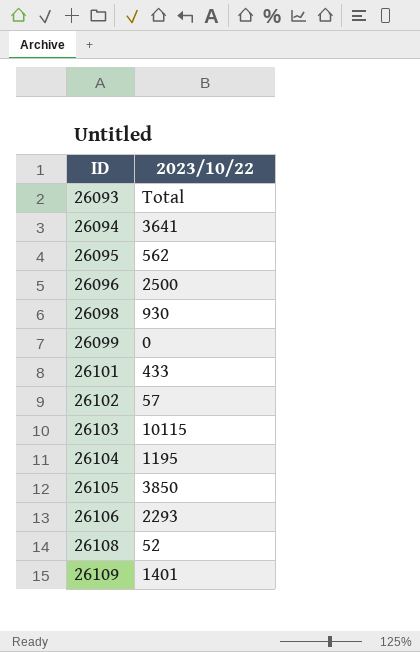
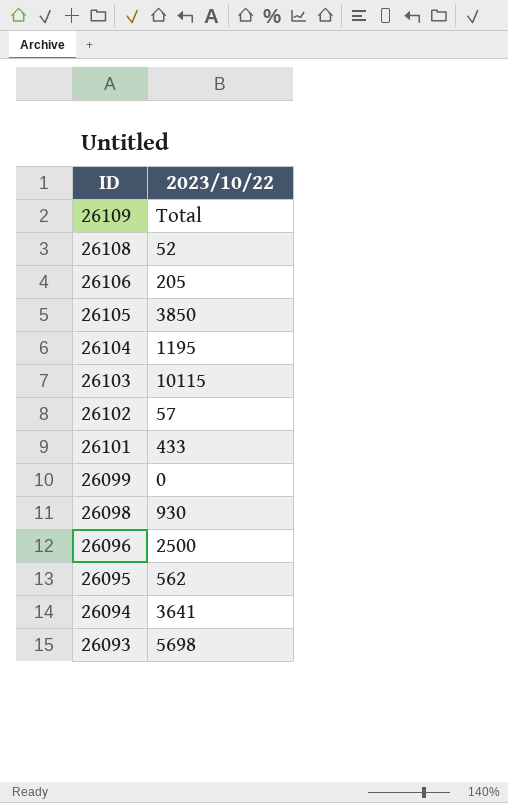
row order: ID ascending -> ID descending
26109 | 2023/10/22: 1401 -> Total
26106 | 2023/10/22: 2293 -> 205
26093 | 2023/10/22: Total -> 5698

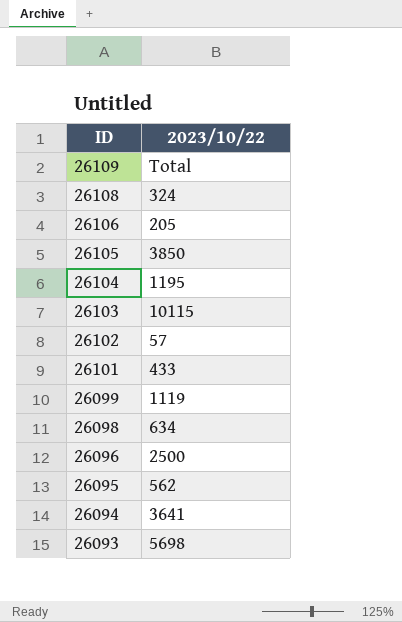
26108 | 2023/10/22: 52 -> 324
26099 | 2023/10/22: 0 -> 1119
26098 | 2023/10/22: 930 -> 634

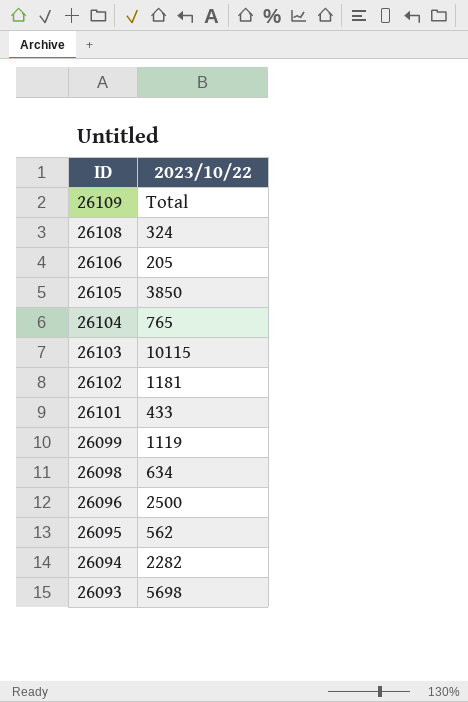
26104 | 2023/10/22: 1195 -> 765
26102 | 2023/10/22: 57 -> 1181
26094 | 2023/10/22: 3641 -> 2282

